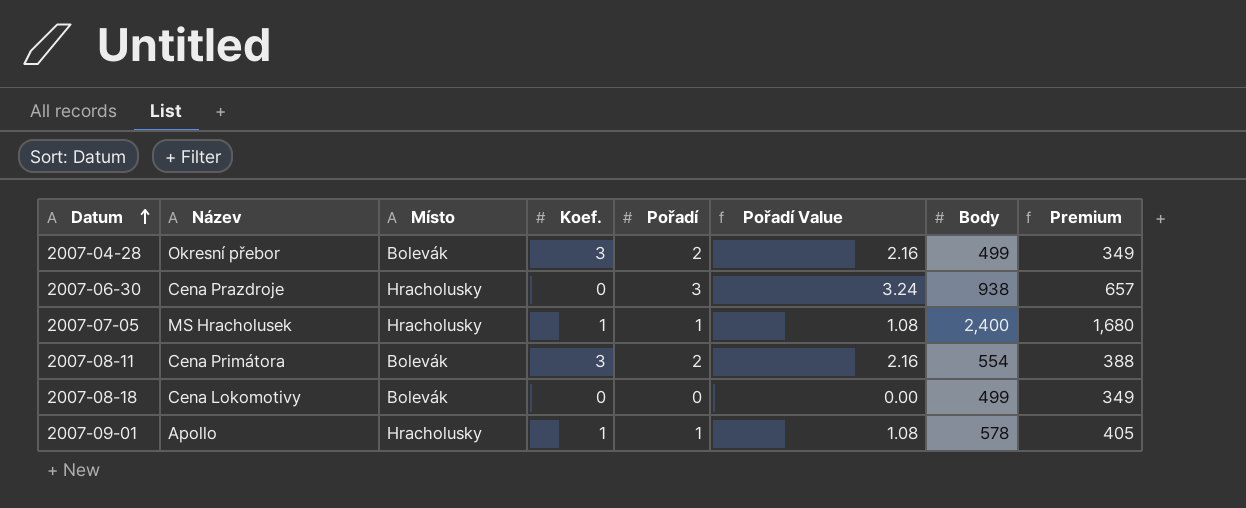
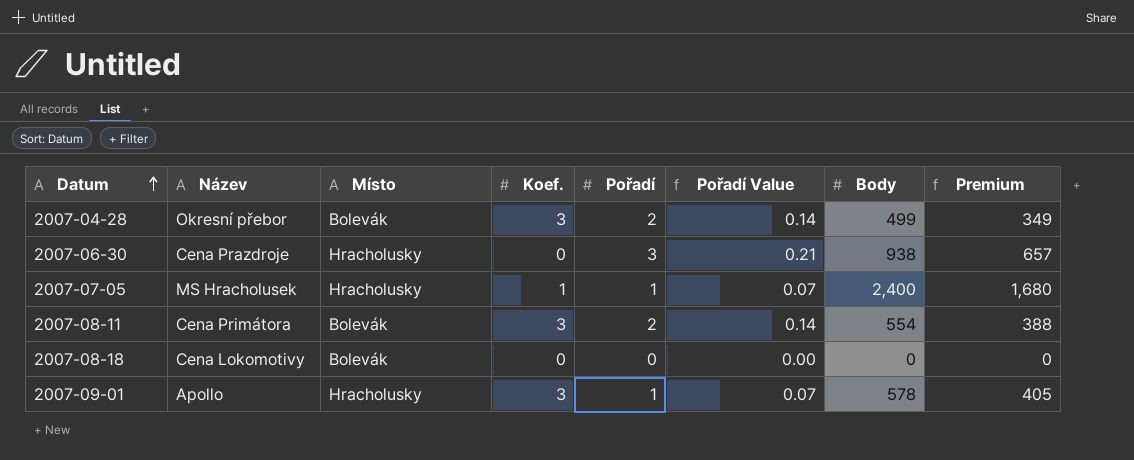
column Pořadí Value | formula: [Pořadí] * 1.08 -> [Pořadí] * 0.07
2007-08-18 | Body: 499 -> 0
2007-08-18 | Premium: 349 -> 0
2007-09-01 | Koef.: 1 -> 3

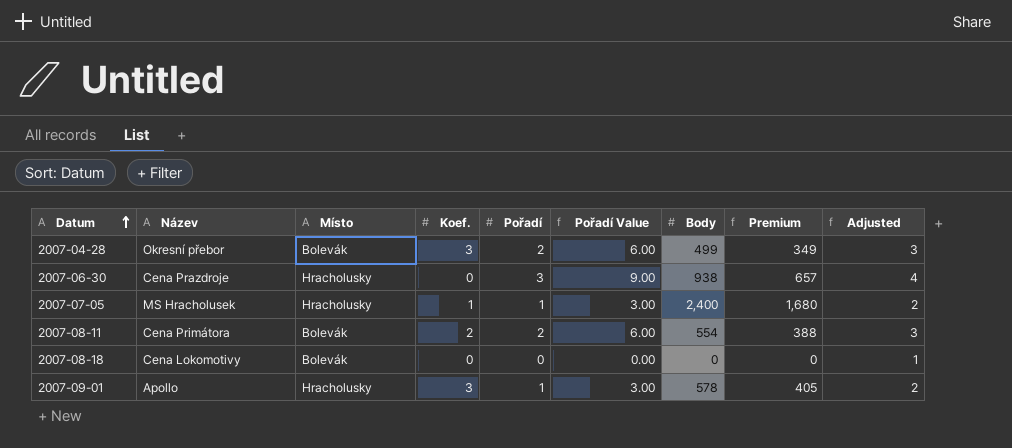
column Pořadí Value | formula: [Pořadí] * 0.07 -> [Pořadí] * 3
column Adjusted | formula: none -> [Pořadí] + 1
2007-08-11 | Koef.: 3 -> 2

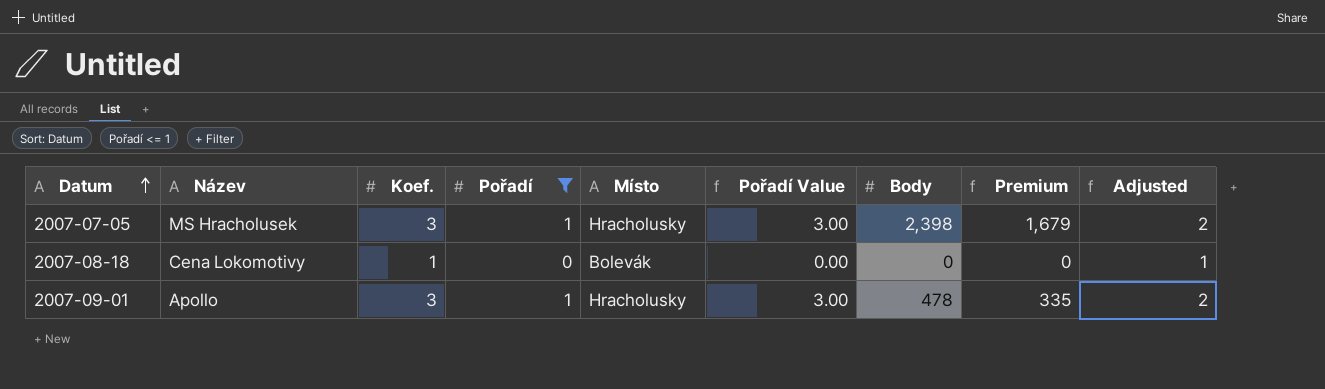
filter: none -> Pořadí <= 1
column Místo | position: 3 -> 5
2007-07-05 | Koef.: 1 -> 3
2007-07-05 | Body: 2,400 -> 2,398
2007-07-05 | Premium: 1,680 -> 1,679
2007-08-18 | Koef.: 0 -> 1
2007-09-01 | Body: 578 -> 478
2007-09-01 | Premium: 405 -> 335

